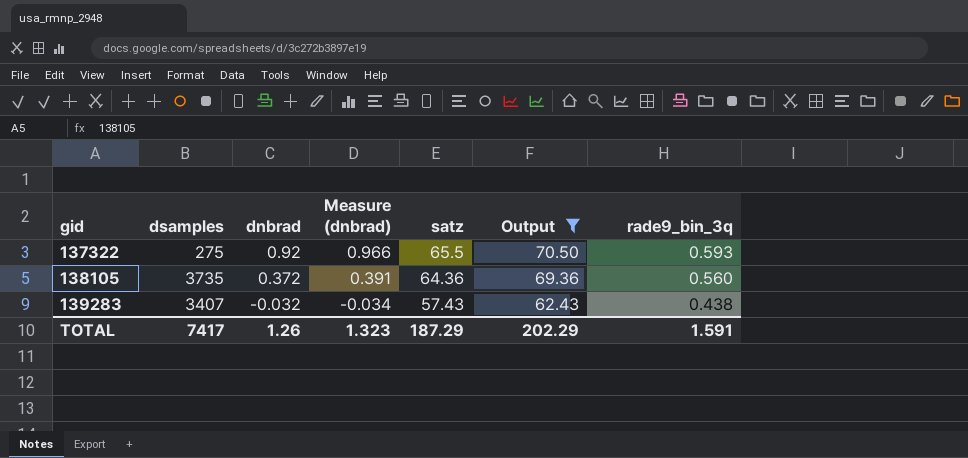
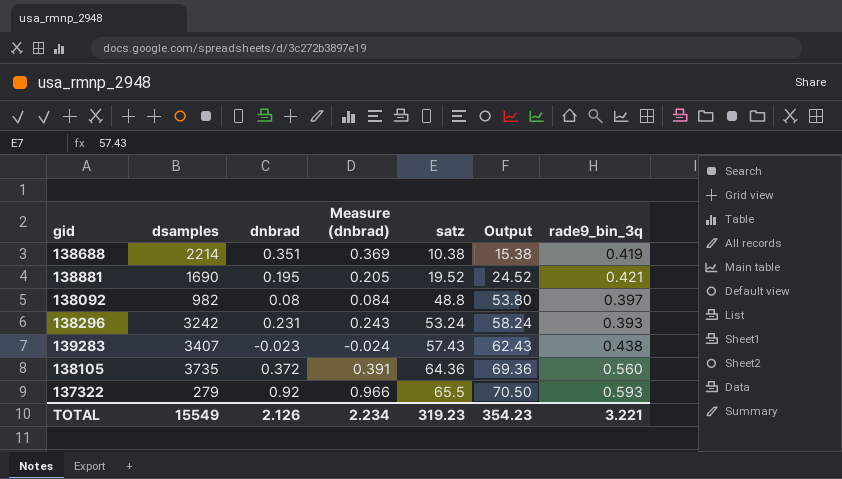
filter: Output >= 62.43 -> none
row order: gid ascending -> satz ascending
139283 | dnbrad: -0.032 -> -0.023
139283 | Measure (dnbrad): -0.034 -> -0.024
137322 | dsamples: 275 -> 279
TOTAL | dsamples: 7417 -> 15549
TOTAL | dnbrad: 1.26 -> 2.126
TOTAL | Measure (dnbrad): 1.323 -> 2.234
TOTAL | satz: 187.29 -> 319.23
TOTAL | Output: 202.29 -> 354.23
TOTAL | rade9_bin_3q: 1.591 -> 3.221

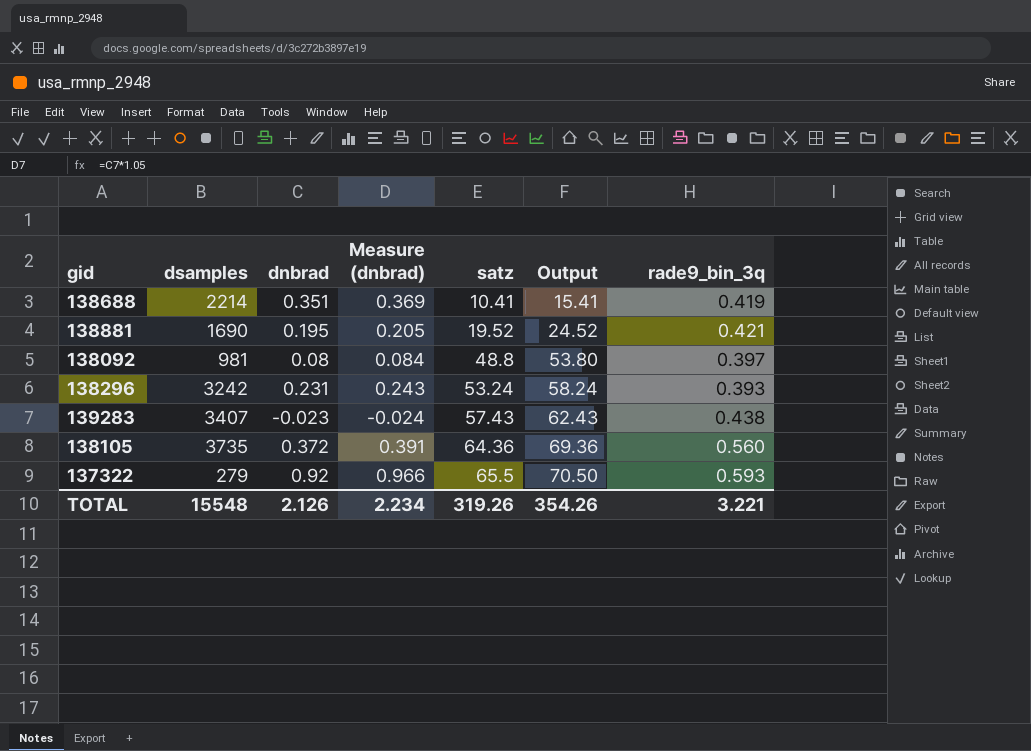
138688 | satz: 10.38 -> 10.41
138688 | Output: 15.38 -> 15.41
138092 | dsamples: 982 -> 981
TOTAL | dsamples: 15549 -> 15548
TOTAL | satz: 319.23 -> 319.26
TOTAL | Output: 354.23 -> 354.26

